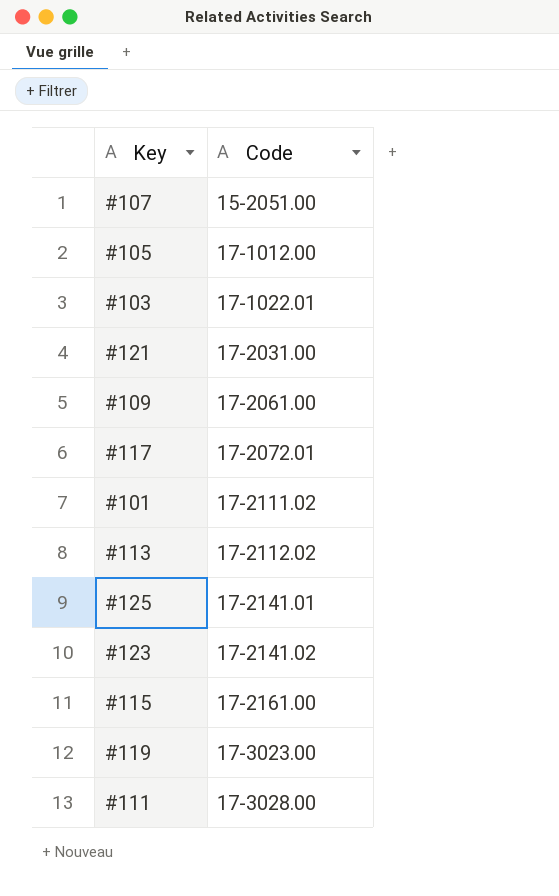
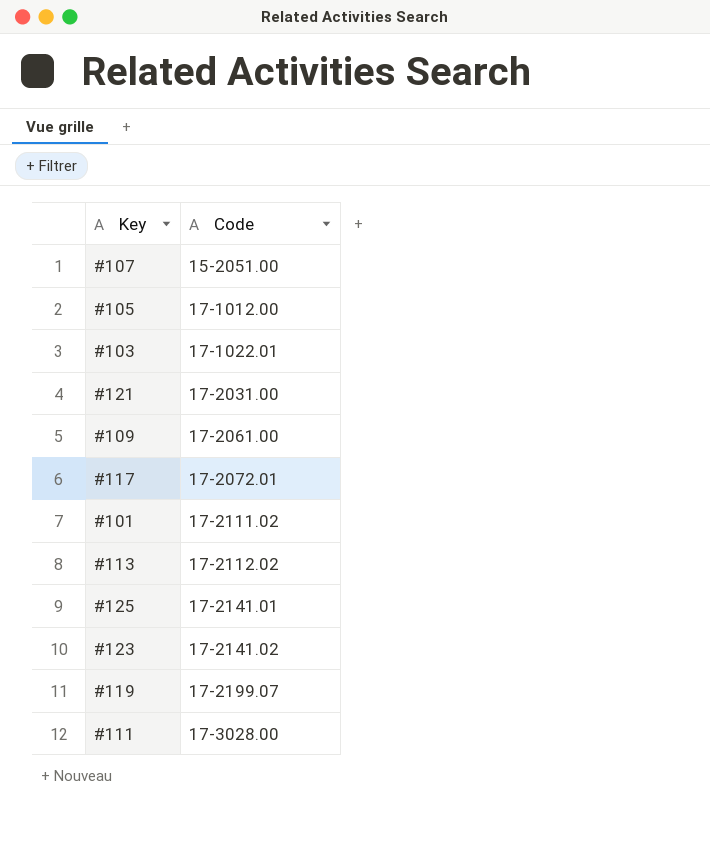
row #115: 17-2161.00 -> none
#119 | Code: 17-3023.00 -> 17-2199.07

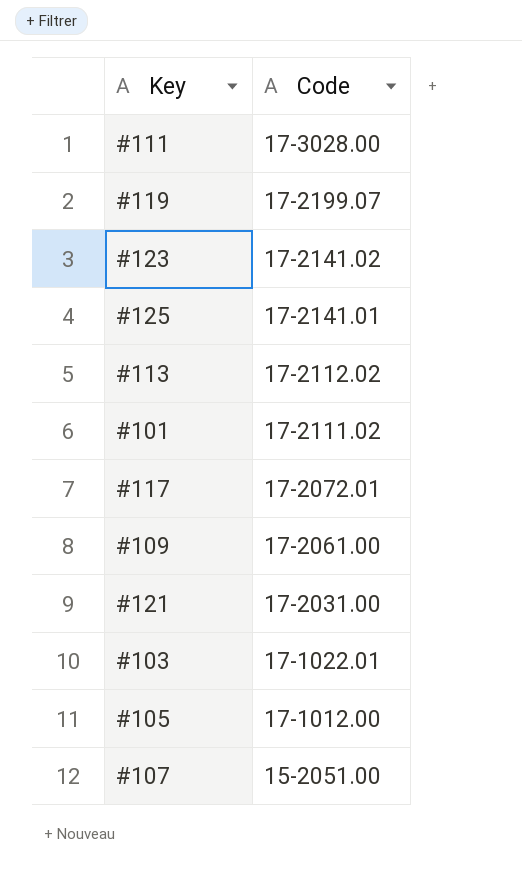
row order: Code ascending -> Code descending

